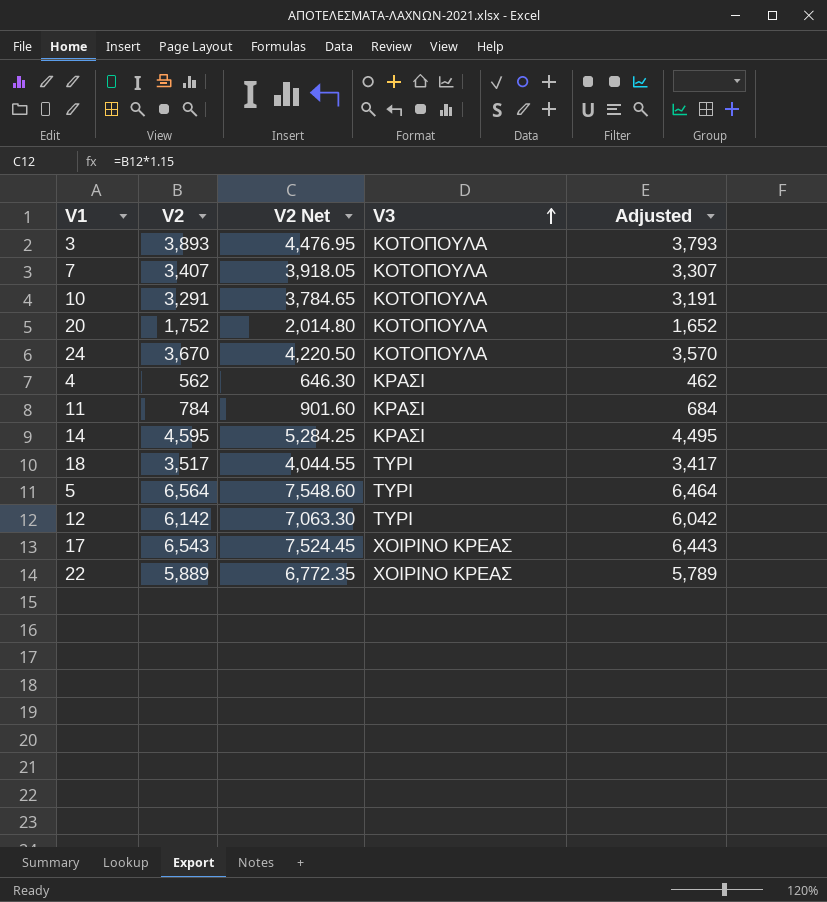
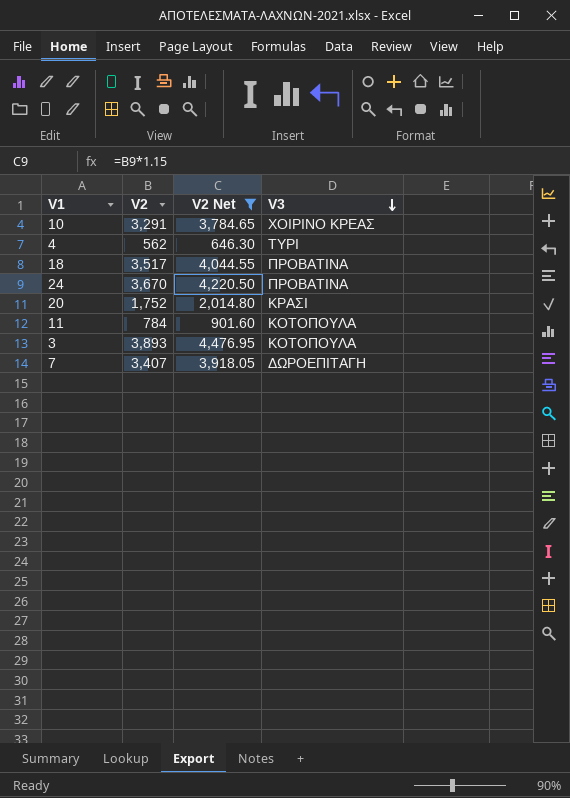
filter: none -> V2 Net <= 4,476.95
row order: V3 ascending -> V3 descending
column Adjusted | formula: [V2] - 100 -> none
10 | V3: ΚΟΤΟΠΟΥΛΑ -> ΧΟΙΡΙΝΟ ΚΡΕΑΣ
4 | V3: ΚΡΑΣΙ -> ΤΥΡΙ
18 | V3: ΤΥΡΙ -> ΠΡΟΒΑΤΙΝΑ
24 | V3: ΚΟΤΟΠΟΥΛΑ -> ΠΡΟΒΑΤΙΝΑ
20 | V3: ΚΟΤΟΠΟΥΛΑ -> ΚΡΑΣΙ
11 | V3: ΚΡΑΣΙ -> ΚΟΤΟΠΟΥΛΑ
7 | V3: ΚΟΤΟΠΟΥΛΑ -> ΔΩΡΟΕΠΙΤΑΓΗ

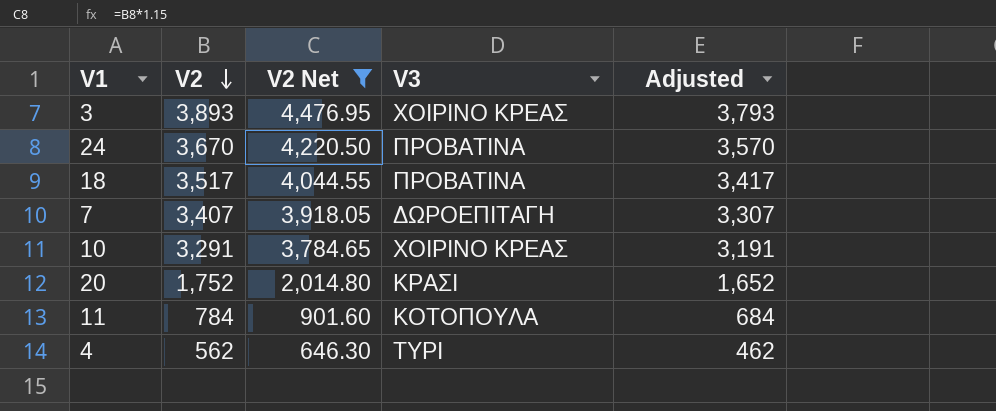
row order: V3 descending -> V2 descending
column Adjusted | formula: none -> [V2] - 100
3 | V3: ΚΟΤΟΠΟΥΛΑ -> ΧΟΙΡΙΝΟ ΚΡΕΑΣ

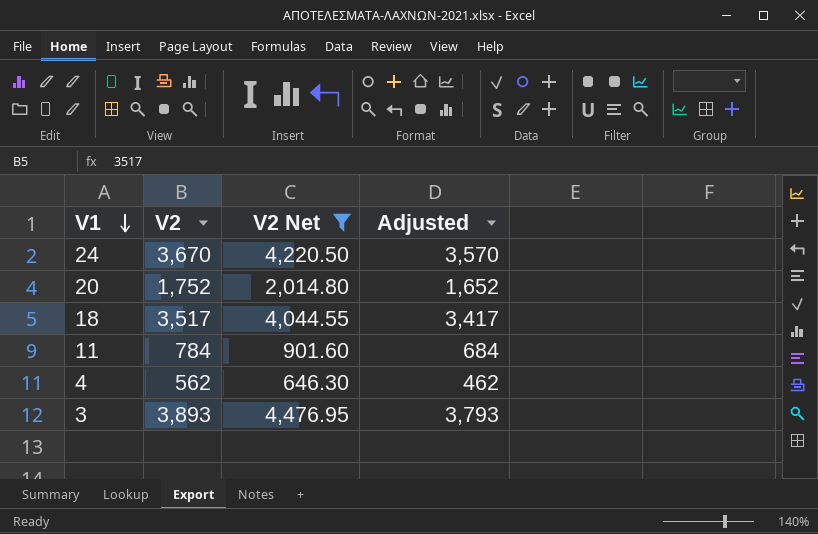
row order: V2 descending -> V1 descending
column V3 | position: 4 -> none
row 7: 3,407 | 3,918.05 | ΔΩΡΟΕΠΙΤΑΓΗ | 3,307 -> none
row 10: 3,291 | 3,784.65 | ΧΟΙΡΙΝΟ ΚΡΕΑΣ | 3,191 -> none

